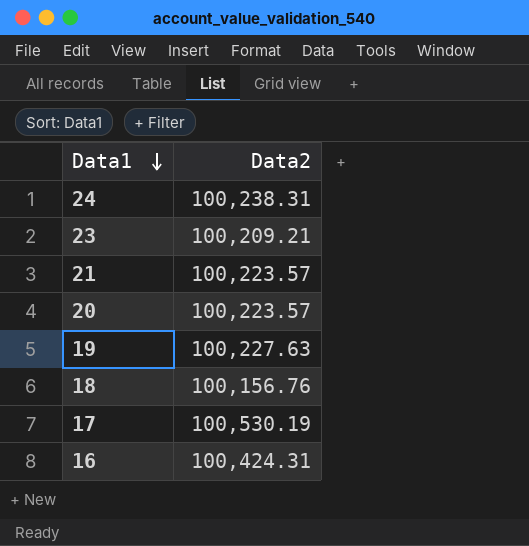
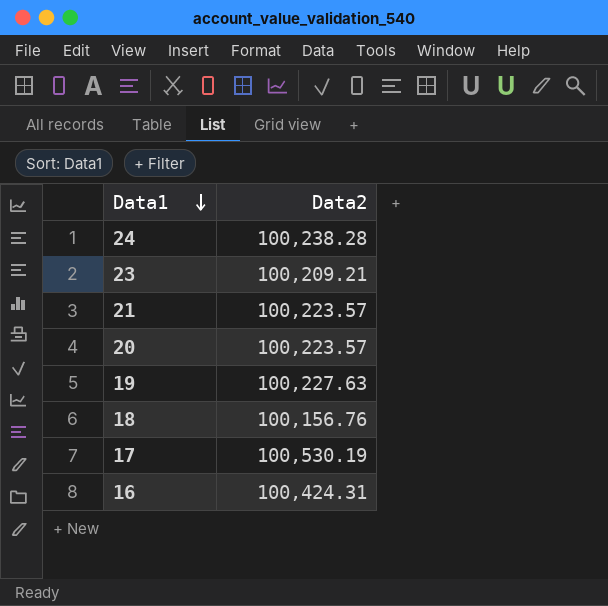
24 | Data2: 100,238.31 -> 100,238.28

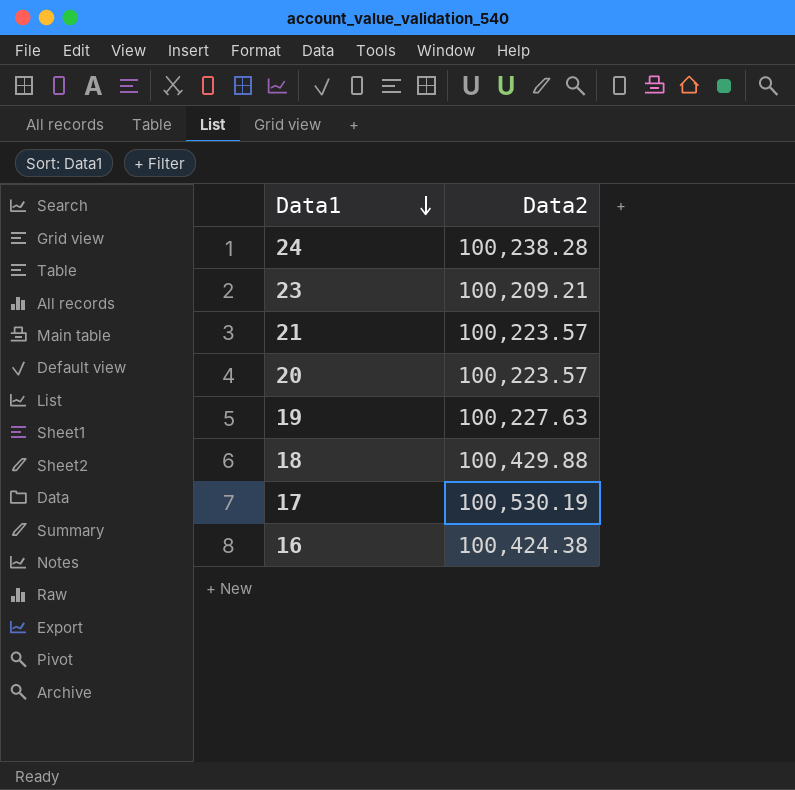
18 | Data2: 100,156.76 -> 100,429.88
16 | Data2: 100,424.31 -> 100,424.38

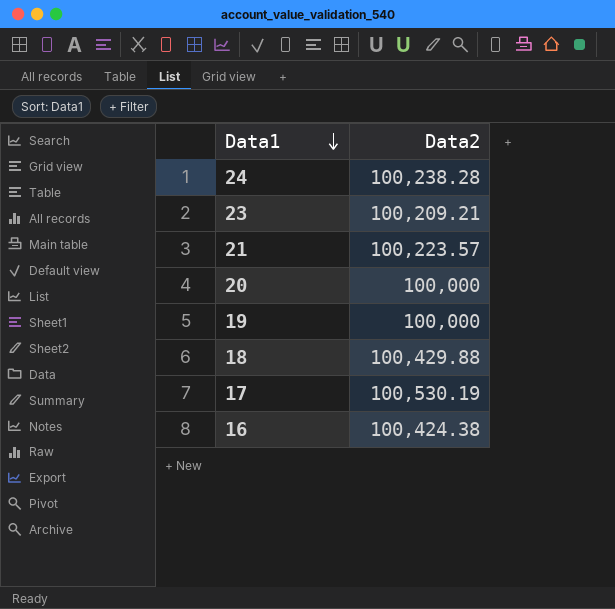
20 | Data2: 100,223.57 -> 100,000
19 | Data2: 100,227.63 -> 100,000

